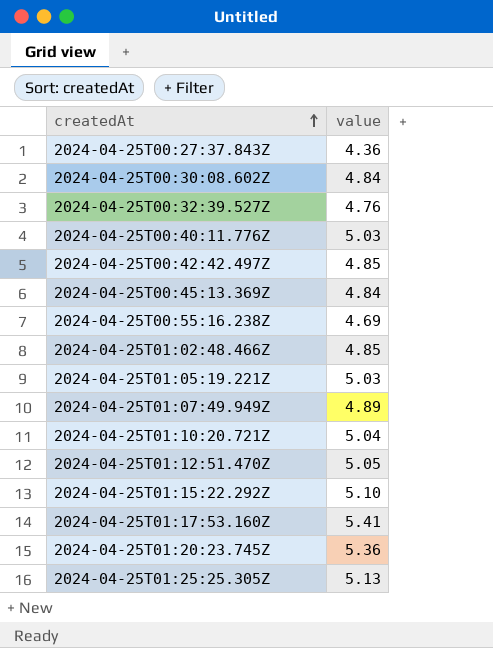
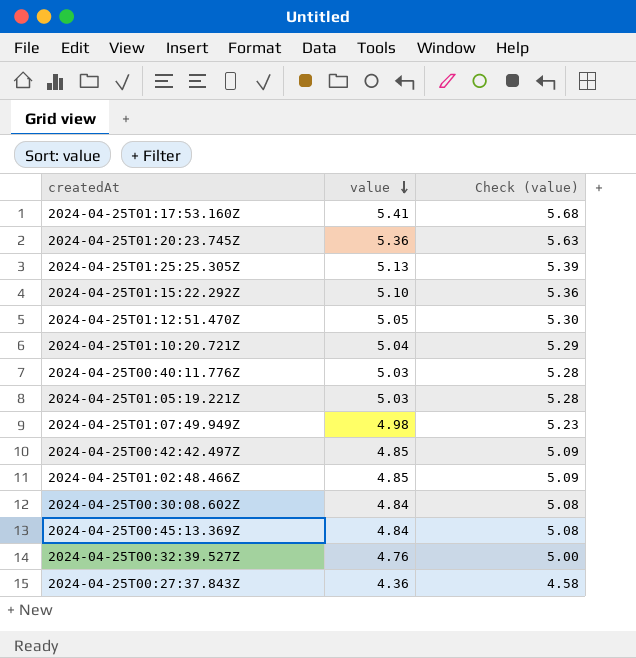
row order: createdAt ascending -> value descending
column Check (value) | formula: none -> [value] * 1.05
row 2024-04-25T00:55:16.238Z: 4.69 -> none
2024-04-25T01:07:49.949Z | value: 4.89 -> 4.98

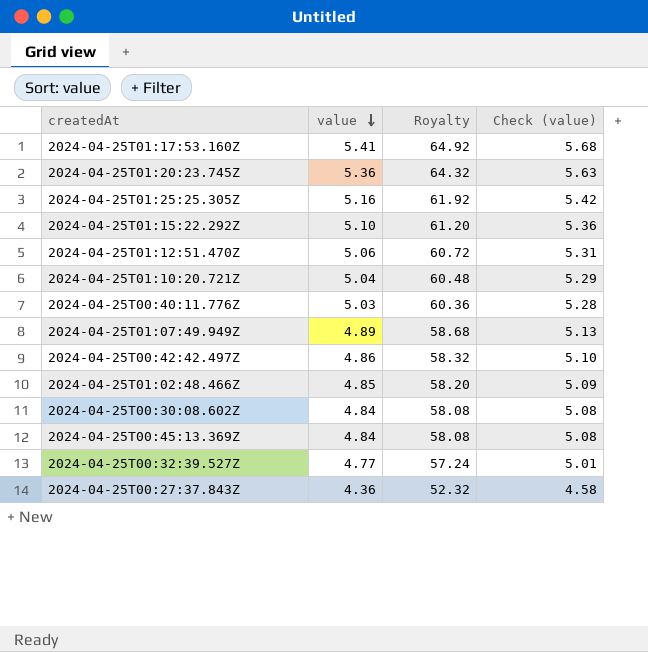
column Royalty | formula: none -> [value] * 12
row 2024-04-25T01:05:19.221Z: 5.03 | 5.28 -> none
2024-04-25T01:25:25.305Z | value: 5.13 -> 5.16
2024-04-25T01:25:25.305Z | Check (value): 5.39 -> 5.42
2024-04-25T01:12:51.470Z | value: 5.05 -> 5.06
2024-04-25T01:12:51.470Z | Check (value): 5.30 -> 5.31
2024-04-25T01:07:49.949Z | value: 4.98 -> 4.89
2024-04-25T01:07:49.949Z | Check (value): 5.23 -> 5.13
2024-04-25T00:42:42.497Z | value: 4.85 -> 4.86
2024-04-25T00:42:42.497Z | Check (value): 5.09 -> 5.10
2024-04-25T00:32:39.527Z | value: 4.76 -> 4.77
2024-04-25T00:32:39.527Z | Check (value): 5.00 -> 5.01

